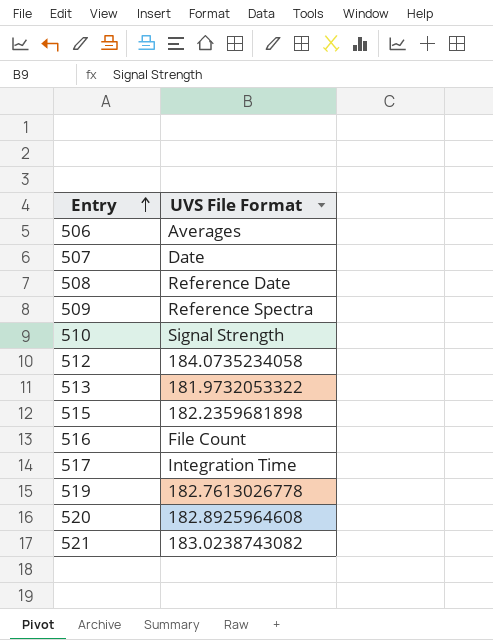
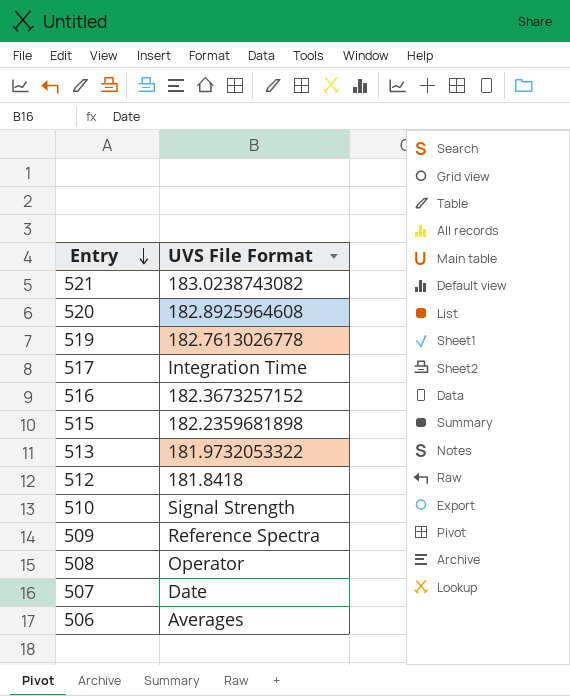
row order: Entry ascending -> Entry descending
516 | UVS File Format: File Count -> 182.3673257152
512 | UVS File Format: 184.0735234058 -> 181.8418
508 | UVS File Format: Reference Date -> Operator

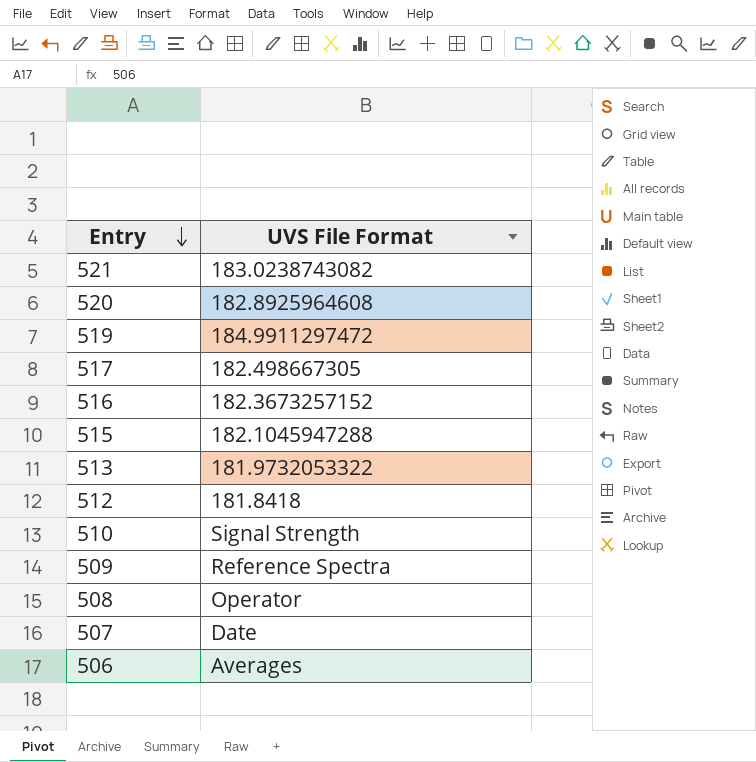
519 | UVS File Format: 182.7613026778 -> 184.9911297472
517 | UVS File Format: Integration Time -> 182.498667305
515 | UVS File Format: 182.2359681898 -> 182.1045947288

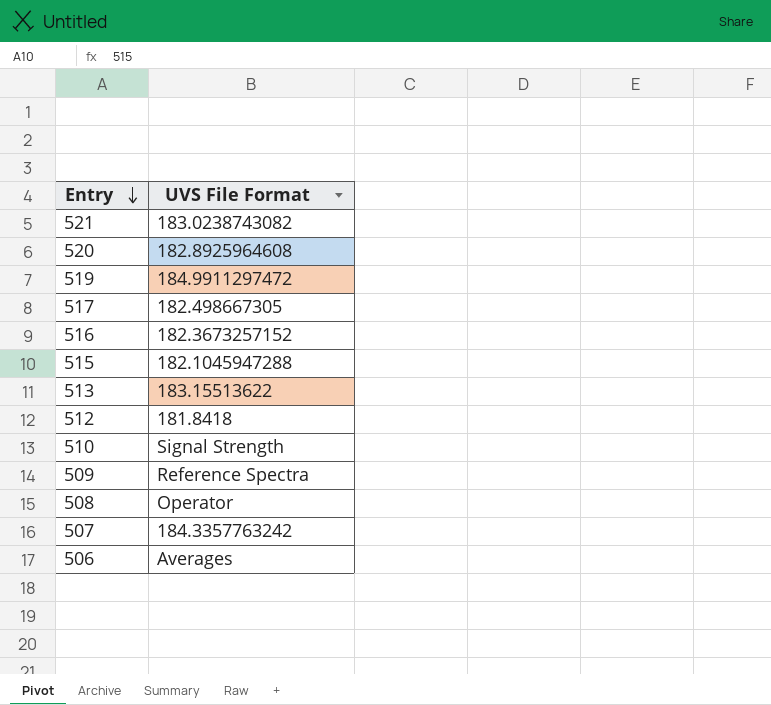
513 | UVS File Format: 181.9732053322 -> 183.15513622
507 | UVS File Format: Date -> 184.3357763242

